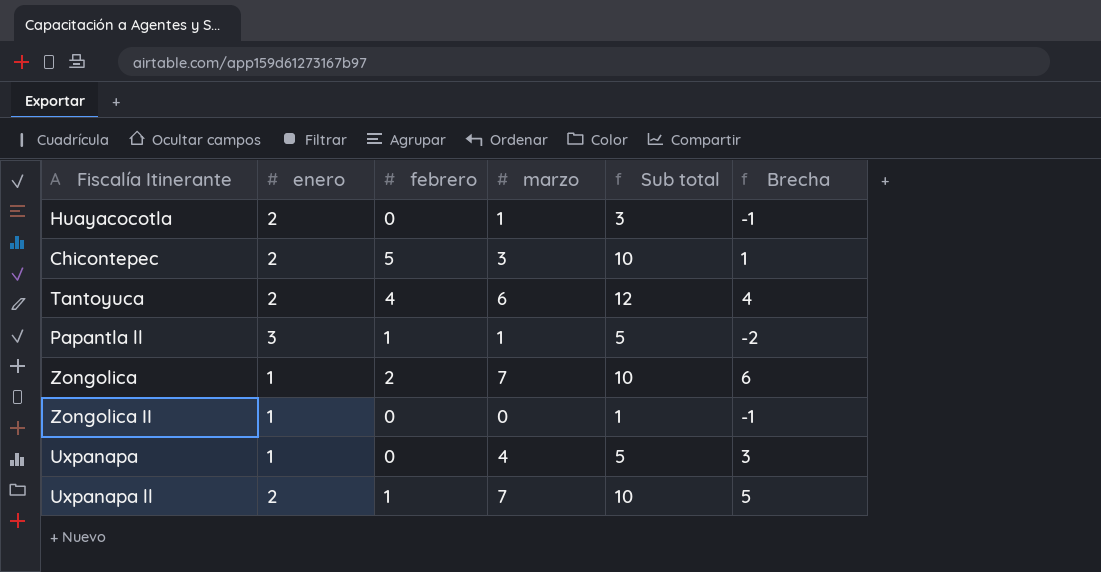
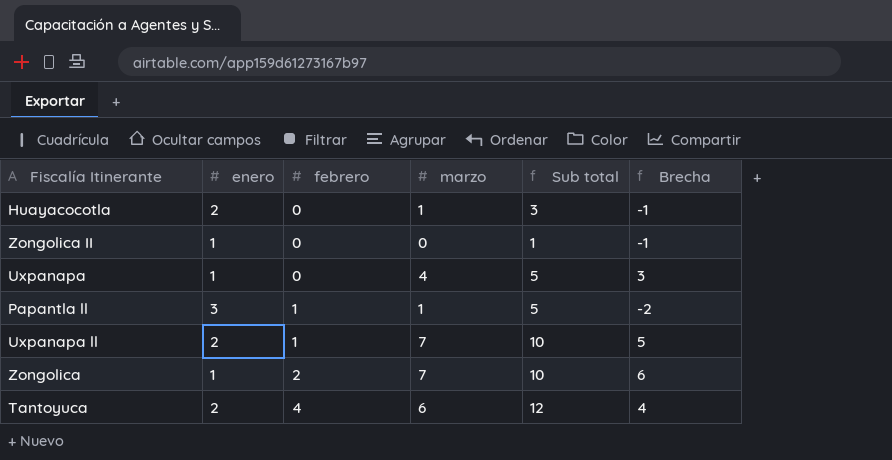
row order: none -> febrero ascending
row Chicontepec: 2 | 5 | 3 | 10 | 1 -> none

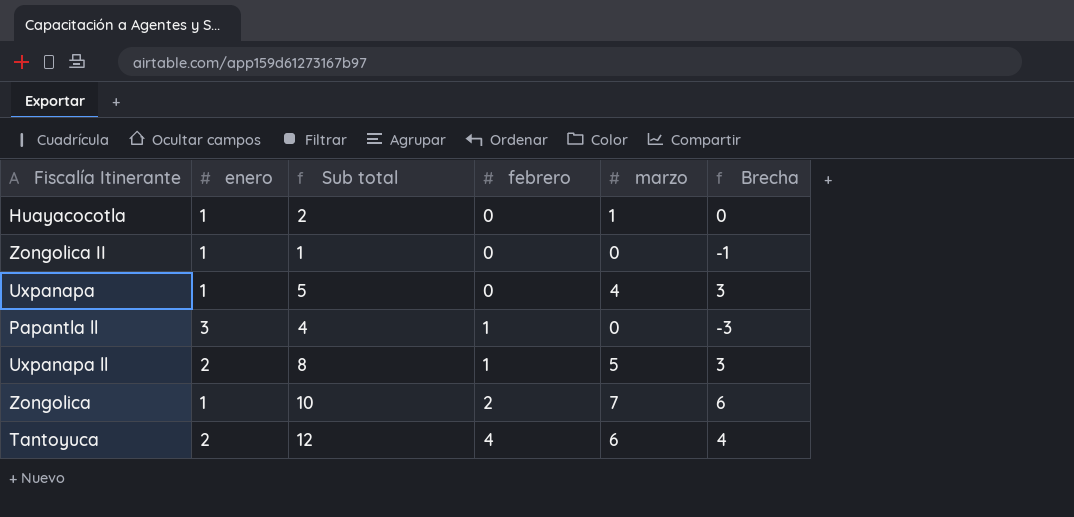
column Sub total | position: 5 -> 3
Huayacocotla | enero: 2 -> 1
Huayacocotla | Sub total: 3 -> 2
Huayacocotla | Brecha: -1 -> 0
Papantla ll | Sub total: 5 -> 4
Papantla ll | marzo: 1 -> 0
Papantla ll | Brecha: -2 -> -3
Uxpanapa ll | Sub total: 10 -> 8
Uxpanapa ll | marzo: 7 -> 5
Uxpanapa ll | Brecha: 5 -> 3

